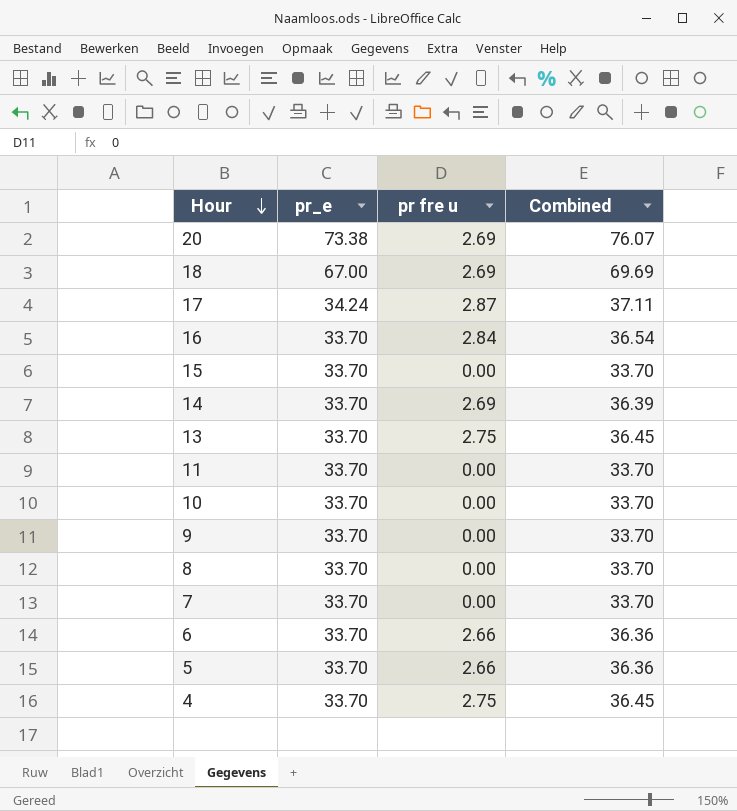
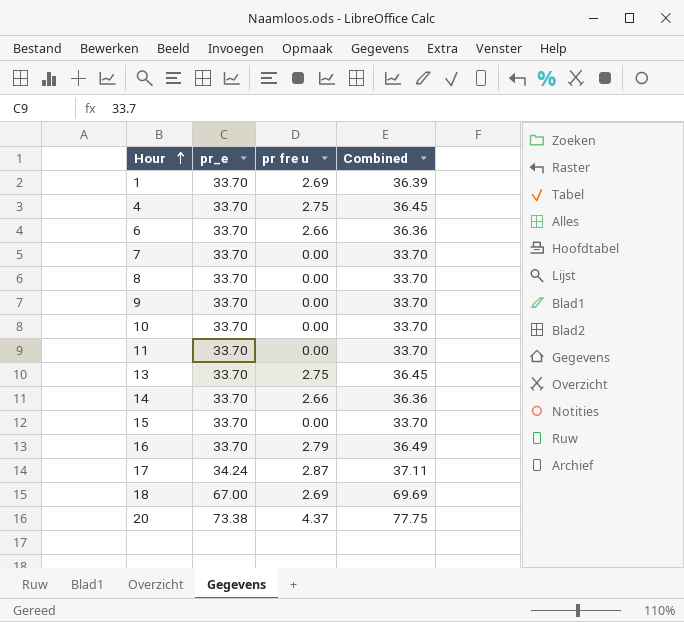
row order: Hour descending -> Hour ascending
row 5: 33.70 | 2.66 | 36.36 -> none
row 1: none -> 33.70 | 2.69 | 36.39
14 | pr fre u: 2.69 -> 2.66
14 | Combined: 36.39 -> 36.36
16 | pr fre u: 2.84 -> 2.79
16 | Combined: 36.54 -> 36.49
20 | pr fre u: 2.69 -> 4.37
20 | Combined: 76.07 -> 77.75

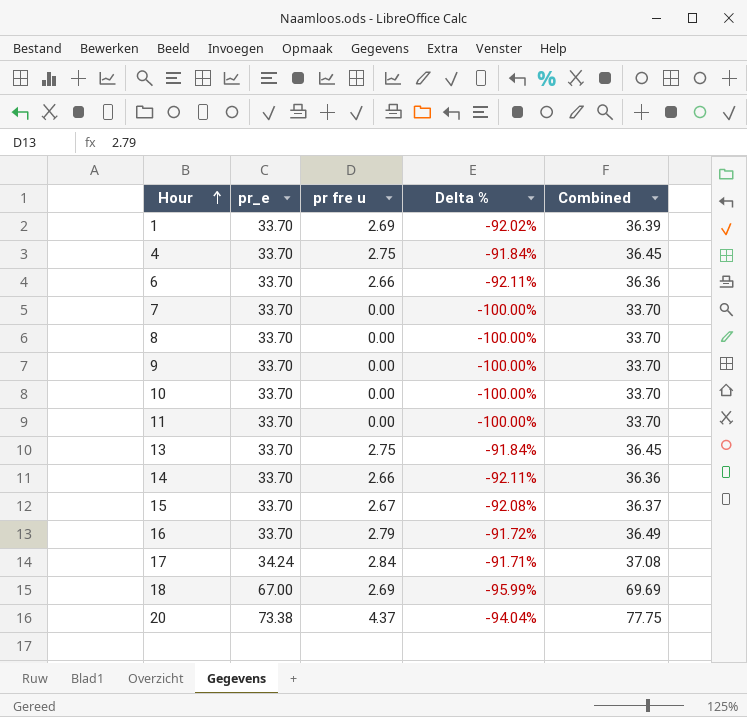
column Delta % | formula: none -> ([pr fre u] - [pr_e]) / [pr_e]
15 | pr fre u: 0.00 -> 2.67
15 | Combined: 33.70 -> 36.37
17 | pr fre u: 2.87 -> 2.84
17 | Combined: 37.11 -> 37.08

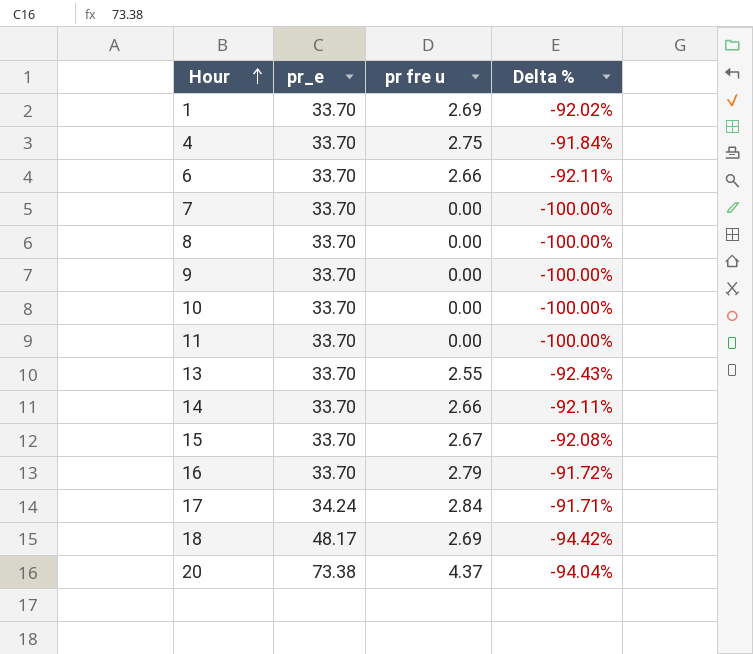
column Combined | formula: [pr_e] + [pr fre u] -> none
13 | pr fre u: 2.75 -> 2.55
13 | Delta %: -91.84% -> -92.43%
18 | pr_e: 67.00 -> 48.17
18 | Delta %: -95.99% -> -94.42%

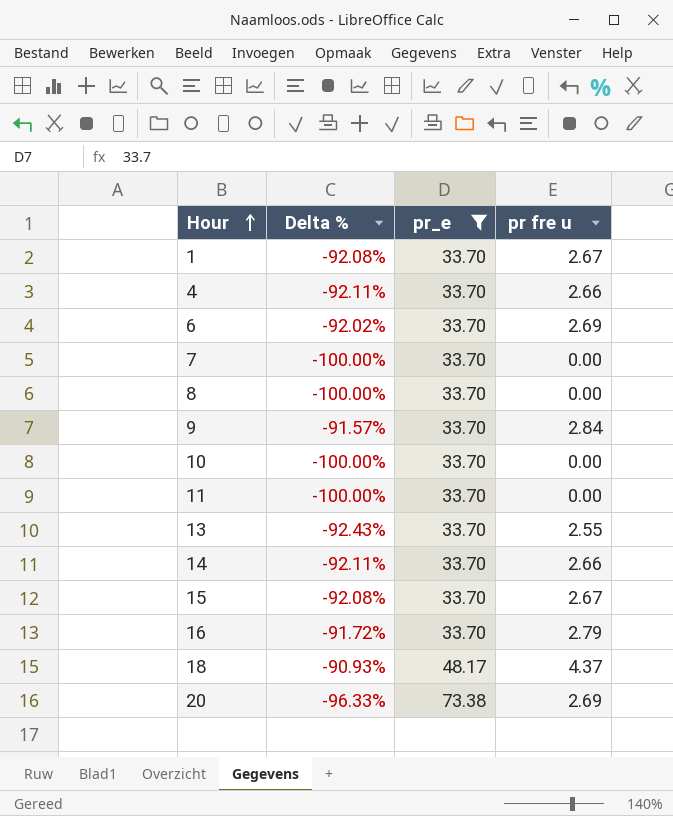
filter: none -> pr_e != 34.24
column Delta % | position: 4 -> 2
1 | Delta %: -92.02% -> -92.08%
1 | pr fre u: 2.69 -> 2.67
4 | Delta %: -91.84% -> -92.11%
4 | pr fre u: 2.75 -> 2.66
6 | Delta %: -92.11% -> -92.02%
6 | pr fre u: 2.66 -> 2.69
9 | Delta %: -100.00% -> -91.57%
9 | pr fre u: 0.00 -> 2.84
18 | Delta %: -94.42% -> -90.93%
18 | pr fre u: 2.69 -> 4.37
20 | Delta %: -94.04% -> -96.33%
20 | pr fre u: 4.37 -> 2.69

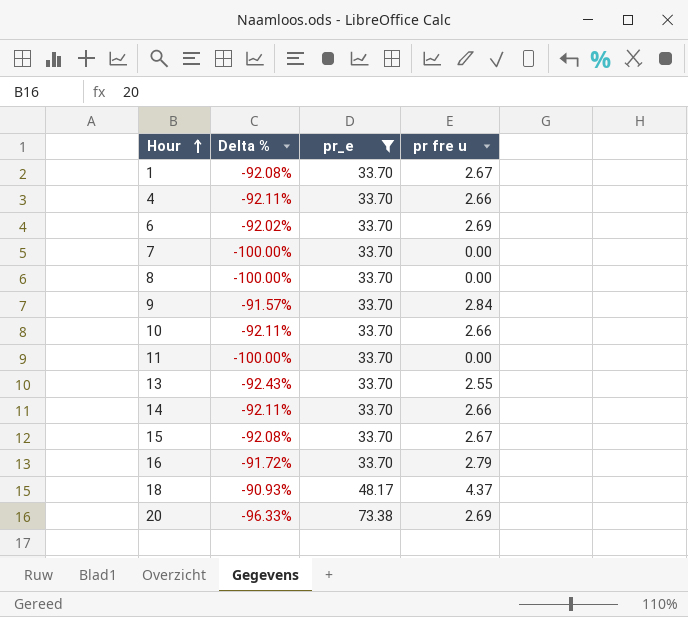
10 | Delta %: -100.00% -> -92.11%
10 | pr fre u: 0.00 -> 2.66

